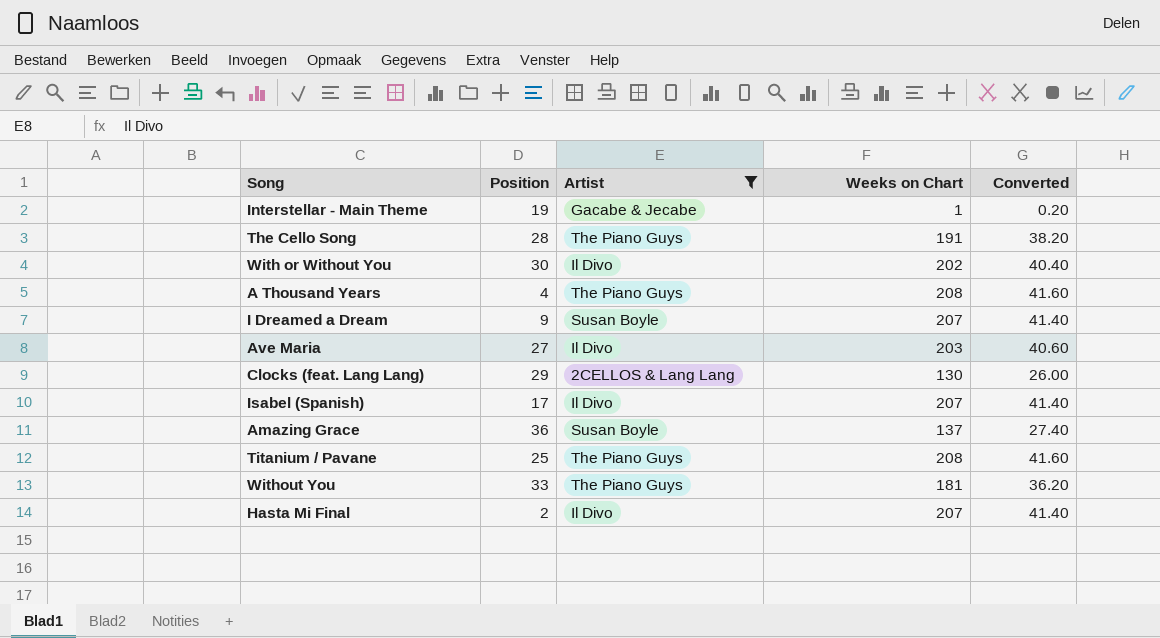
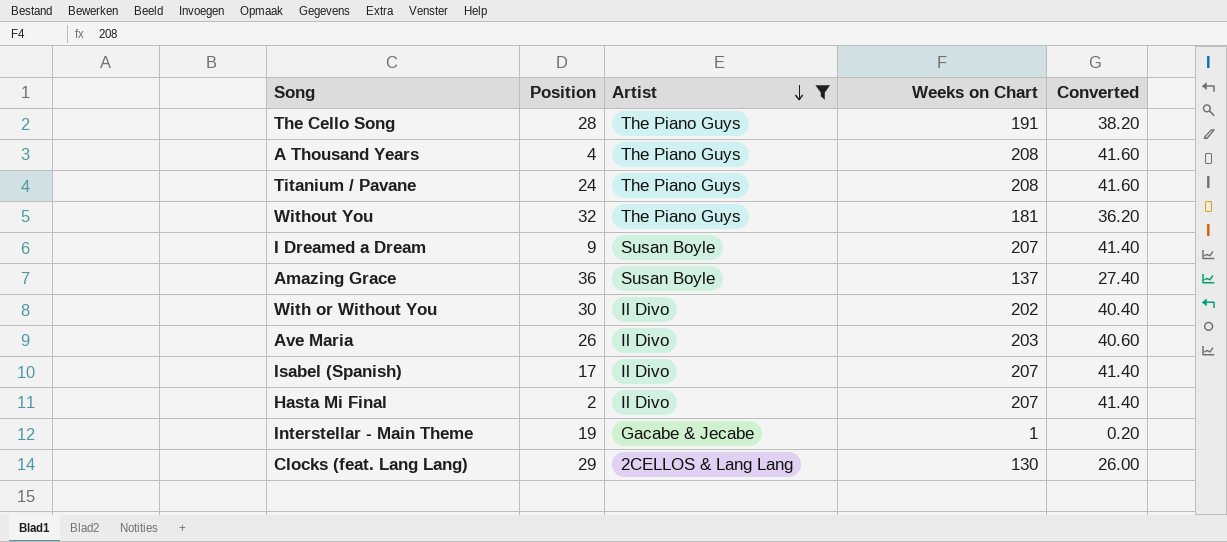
row order: none -> Artist descending
Titanium / Pavane | Position: 25 -> 24
Without You | Position: 33 -> 32
Ave Maria | Position: 27 -> 26

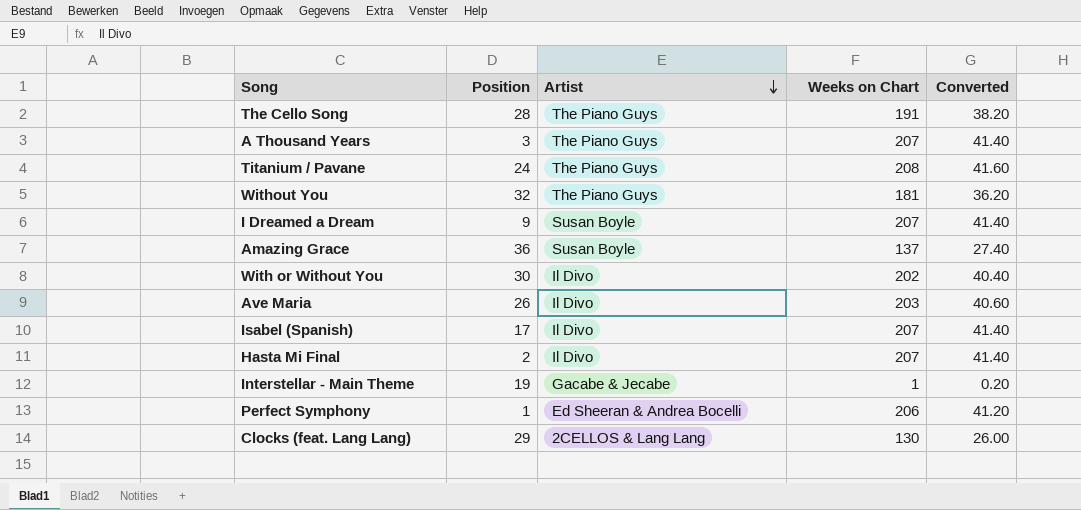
filter: Artist != Ed Sheeran & Andrea Bocelli -> none
A Thousand Years | Position: 4 -> 3
A Thousand Years | Weeks on Chart: 208 -> 207
A Thousand Years | Converted: 41.60 -> 41.40

